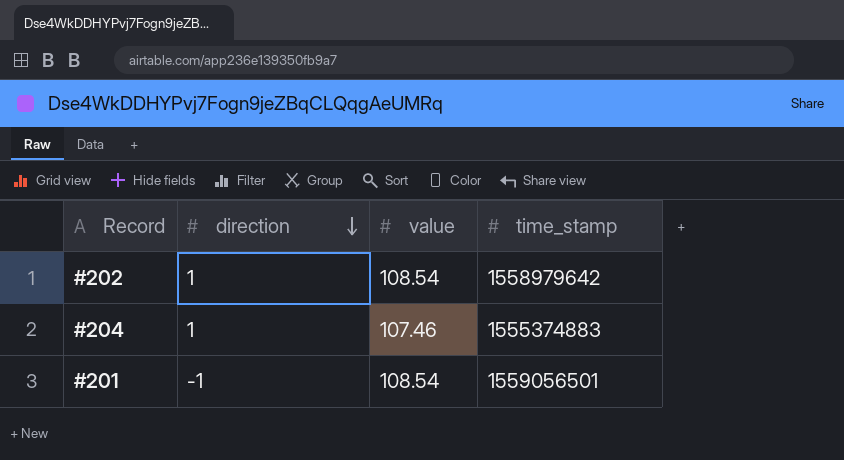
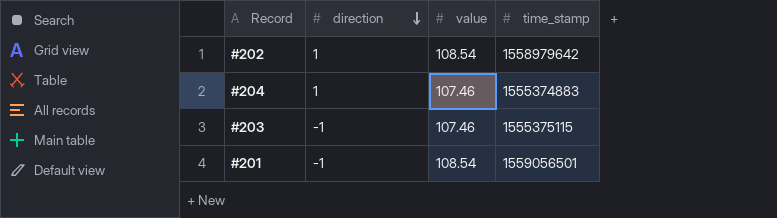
row #203: none -> -1 | 107.46 | 1555375115

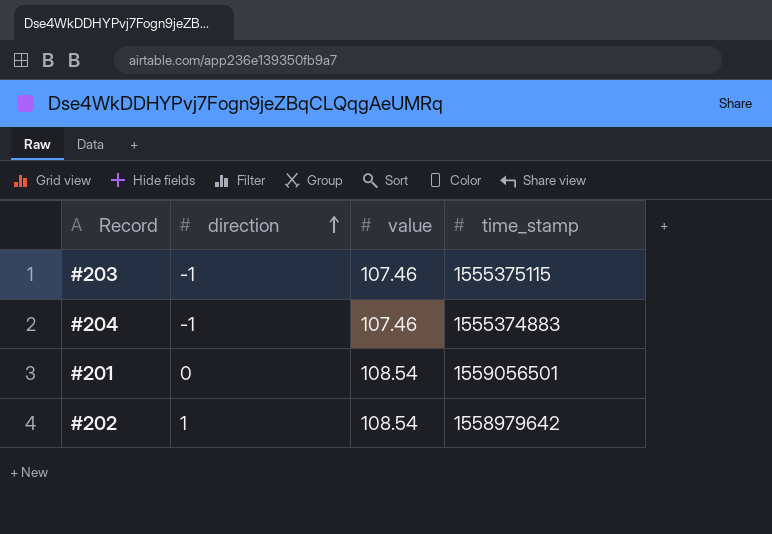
row order: direction descending -> direction ascending
#204 | direction: 1 -> -1
#201 | direction: -1 -> 0

